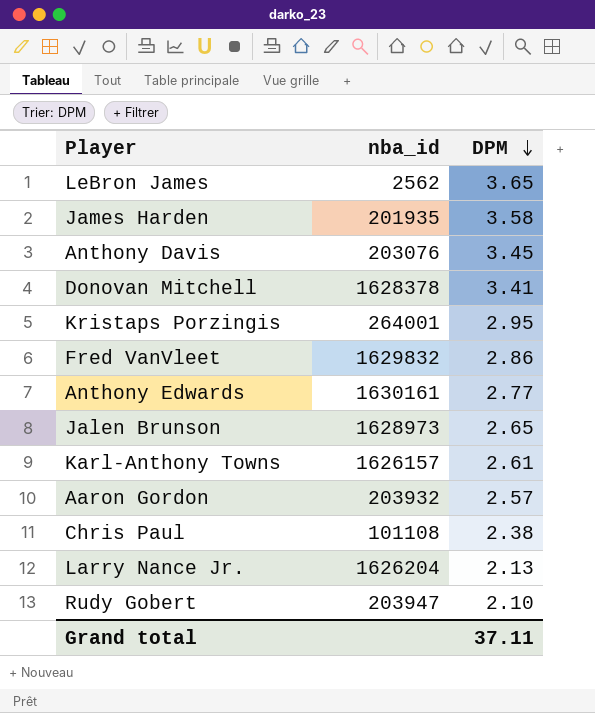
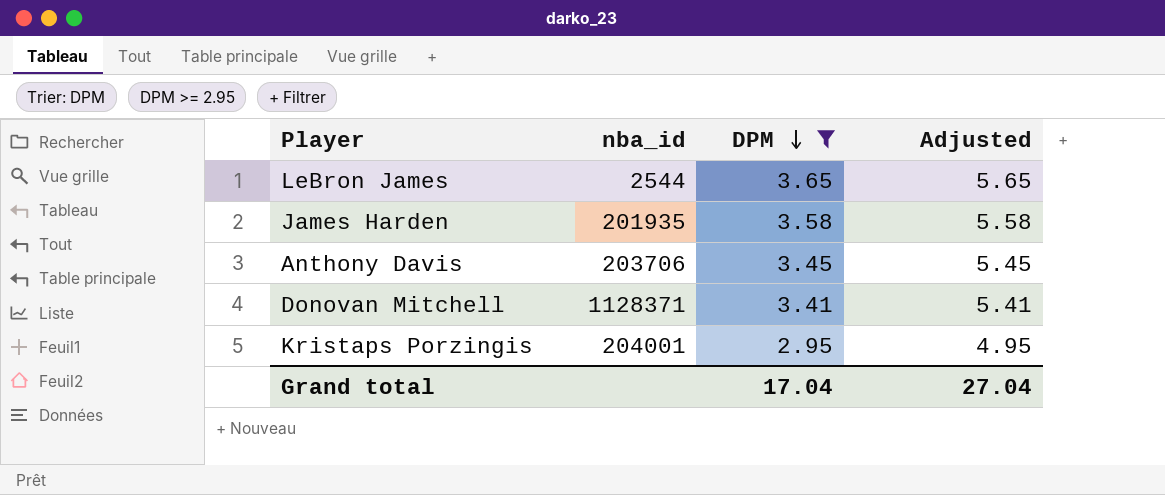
filter: none -> DPM >= 2.95
column Adjusted | formula: none -> [DPM] + 2
LeBron James | nba_id: 2562 -> 2544
Anthony Davis | nba_id: 203076 -> 203706
Donovan Mitchell | nba_id: 1628378 -> 1128371
Kristaps Porzingis | nba_id: 264001 -> 204001
Grand total | DPM: 37.11 -> 17.04

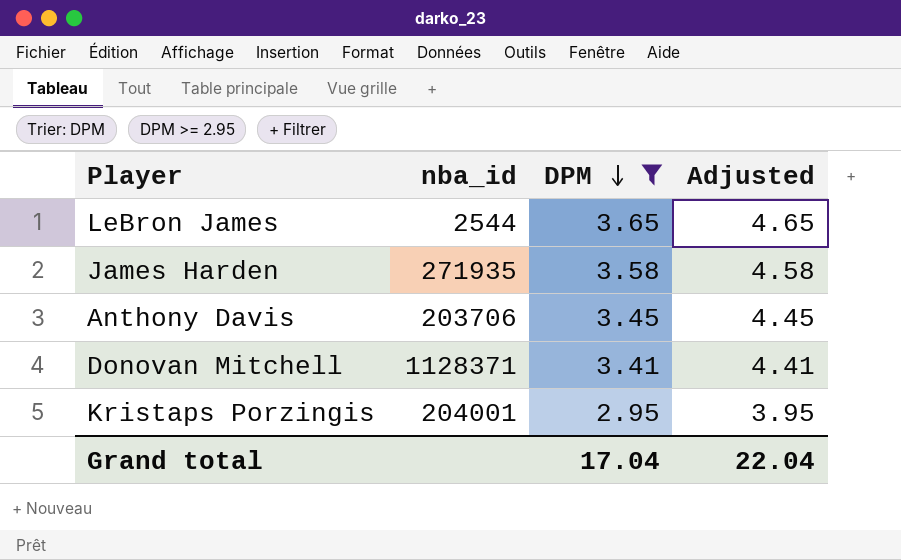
column Adjusted | formula: [DPM] + 2 -> [DPM] + 1
James Harden | nba_id: 201935 -> 271935
Grand total | Adjusted: 27.04 -> 22.04

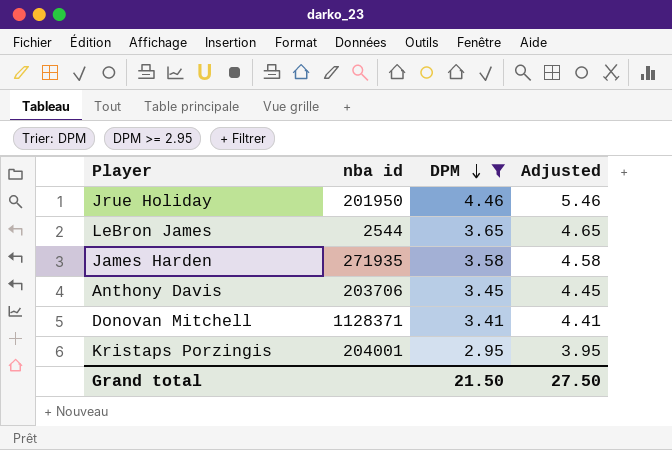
column name: nba_id -> nba id
row Jrue Holiday: none -> 201950 | 4.46 | 5.46
Grand total | DPM: 17.04 -> 21.50
Grand total | Adjusted: 22.04 -> 27.50

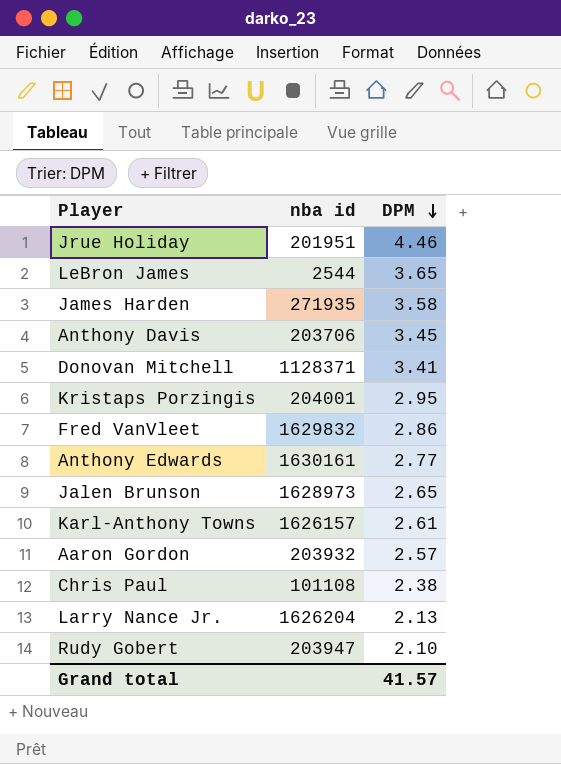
filter: DPM >= 2.95 -> none
column Adjusted | formula: [DPM] + 1 -> none
Jrue Holiday | nba id: 201950 -> 201951
Grand total | DPM: 21.50 -> 41.57

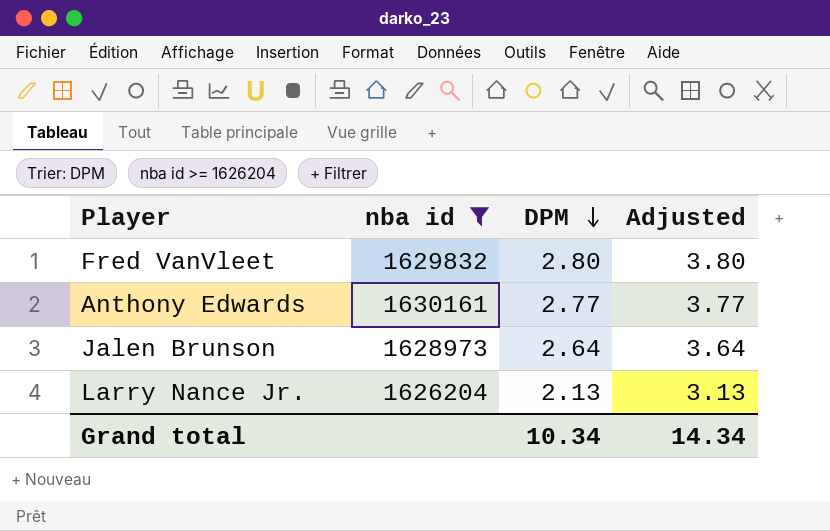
filter: none -> nba id >= 1626204
column Adjusted | formula: none -> [DPM] + 1
Fred VanVleet | DPM: 2.86 -> 2.80
Jalen Brunson | DPM: 2.65 -> 2.64
Grand total | DPM: 41.57 -> 10.34

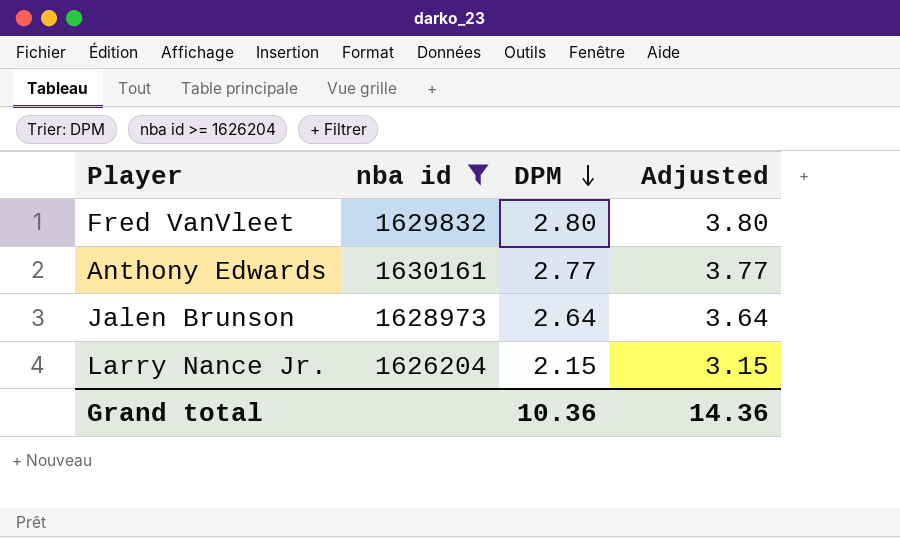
Larry Nance Jr. | DPM: 2.13 -> 2.15
Larry Nance Jr. | Adjusted: 3.13 -> 3.15
Grand total | DPM: 10.34 -> 10.36
Grand total | Adjusted: 14.34 -> 14.36

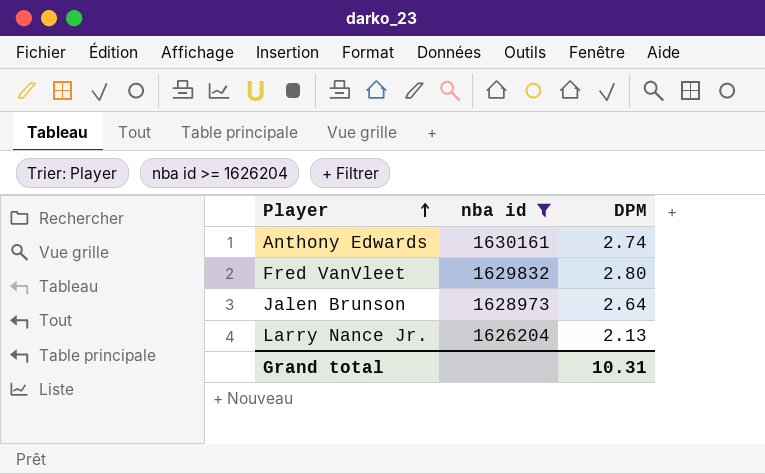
row order: DPM descending -> Player ascending
column Adjusted | formula: [DPM] + 1 -> none
Anthony Edwards | DPM: 2.77 -> 2.74
Larry Nance Jr. | DPM: 2.15 -> 2.13
Grand total | DPM: 10.36 -> 10.31

